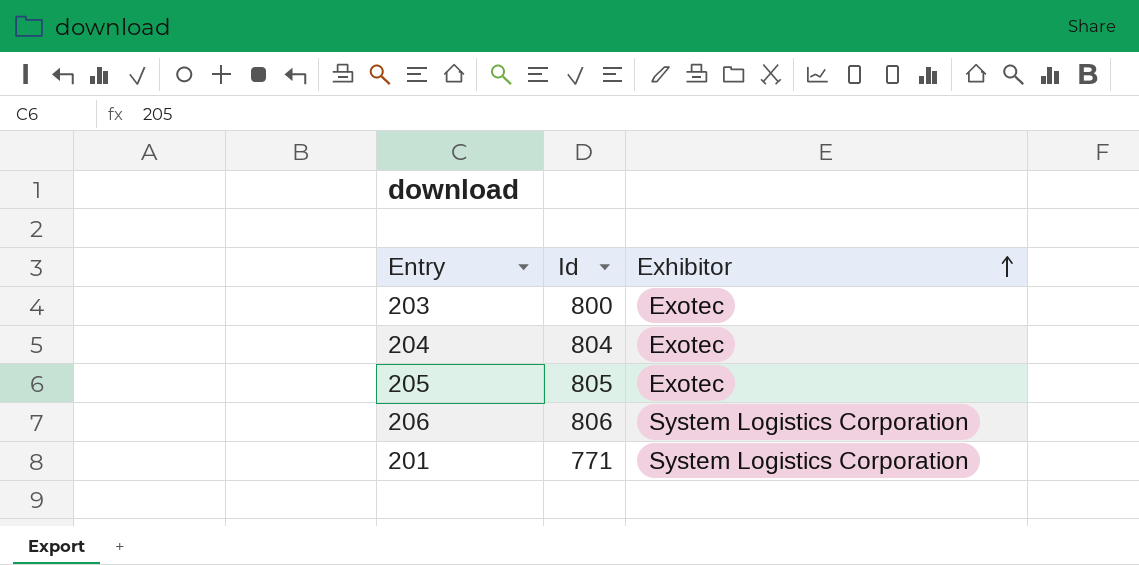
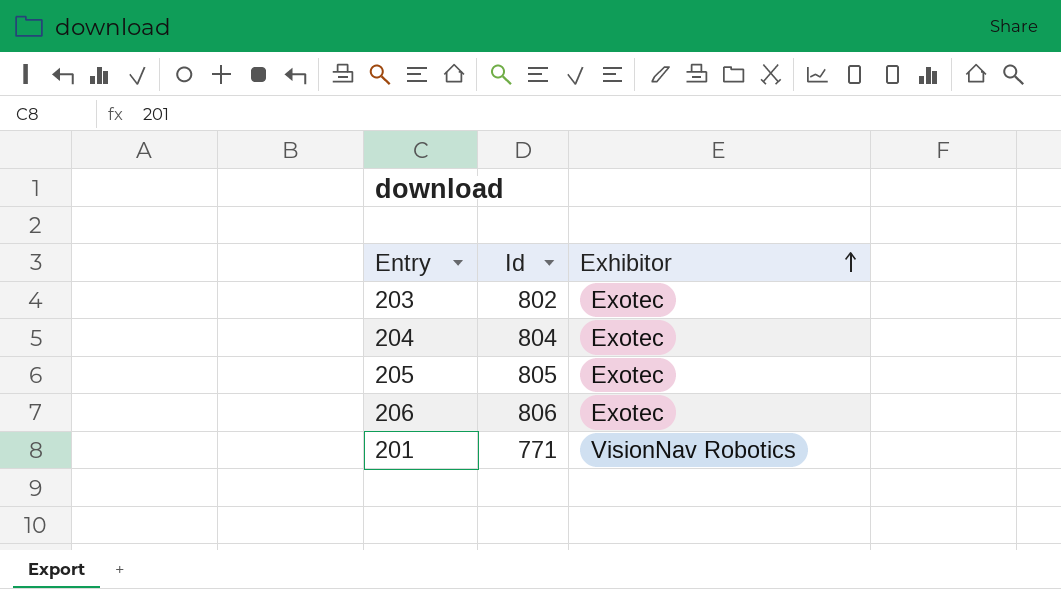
203 | Id: 800 -> 802
206 | Exhibitor: System Logistics Corporation -> Exotec
201 | Exhibitor: System Logistics Corporation -> VisionNav Robotics

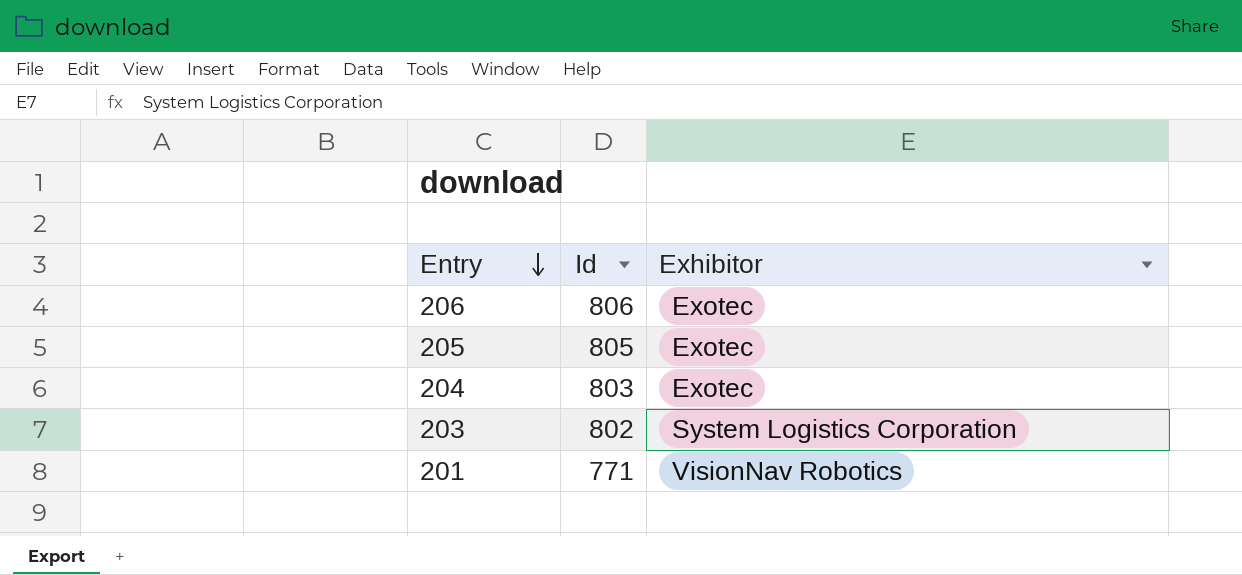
row order: Exhibitor ascending -> Entry descending
204 | Id: 804 -> 803
203 | Exhibitor: Exotec -> System Logistics Corporation

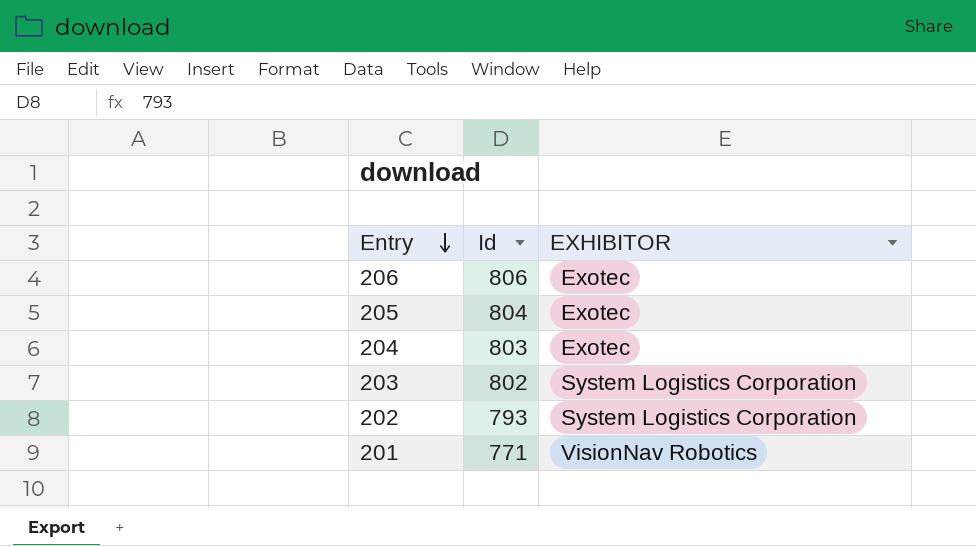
column name: Exhibitor -> EXHIBITOR
205 | Id: 805 -> 804
row 202: none -> 793 | System Logistics Corporation

